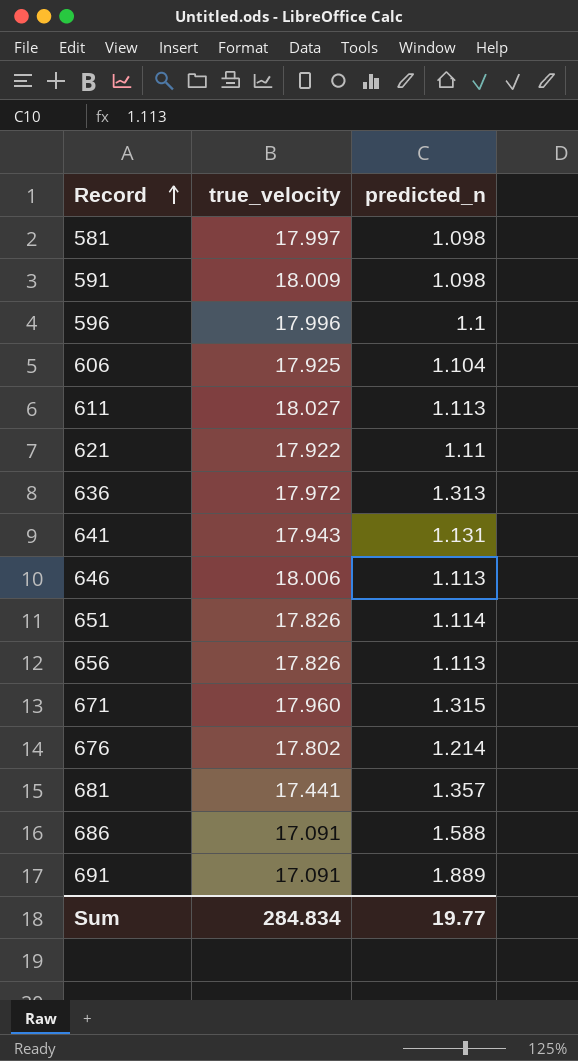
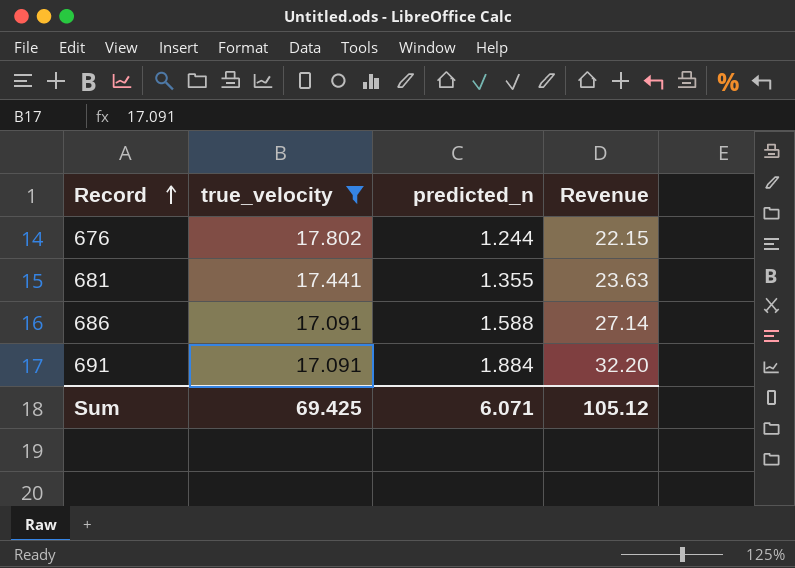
filter: none -> true_velocity <= 17.802
column Revenue | formula: none -> [true_velocity] * [predicted_n]
676 | predicted_n: 1.214 -> 1.244
681 | predicted_n: 1.357 -> 1.355
691 | predicted_n: 1.889 -> 1.884
Sum | true_velocity: 284.834 -> 69.425
Sum | predicted_n: 19.77 -> 6.071

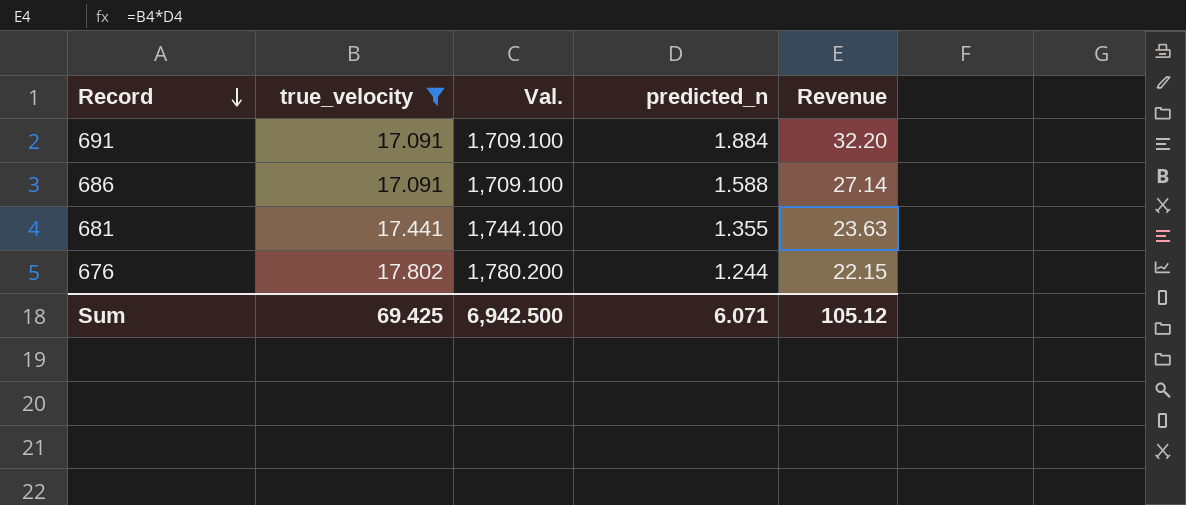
row order: Record ascending -> Record descending
column Val. | formula: none -> [true_velocity] * 100

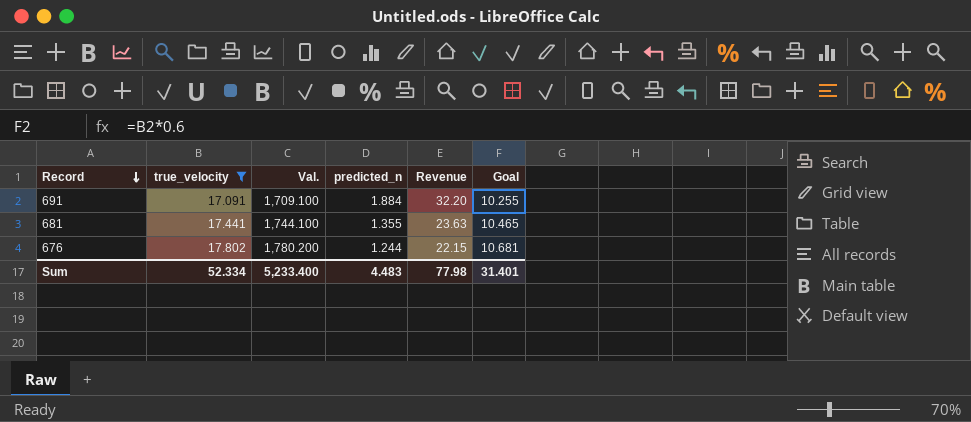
column Goal | formula: none -> [true_velocity] * 0.6
row 686: 17.091 | 1,709.100 | 1.588 | 27.14 -> none
Sum | true_velocity: 69.425 -> 52.334
Sum | Val.: 6,942.500 -> 5,233.400
Sum | predicted_n: 6.071 -> 4.483
Sum | Revenue: 105.12 -> 77.98

